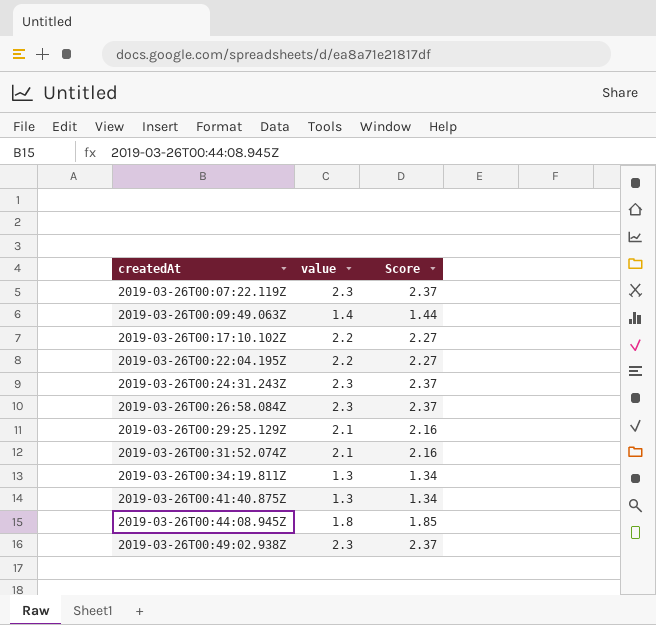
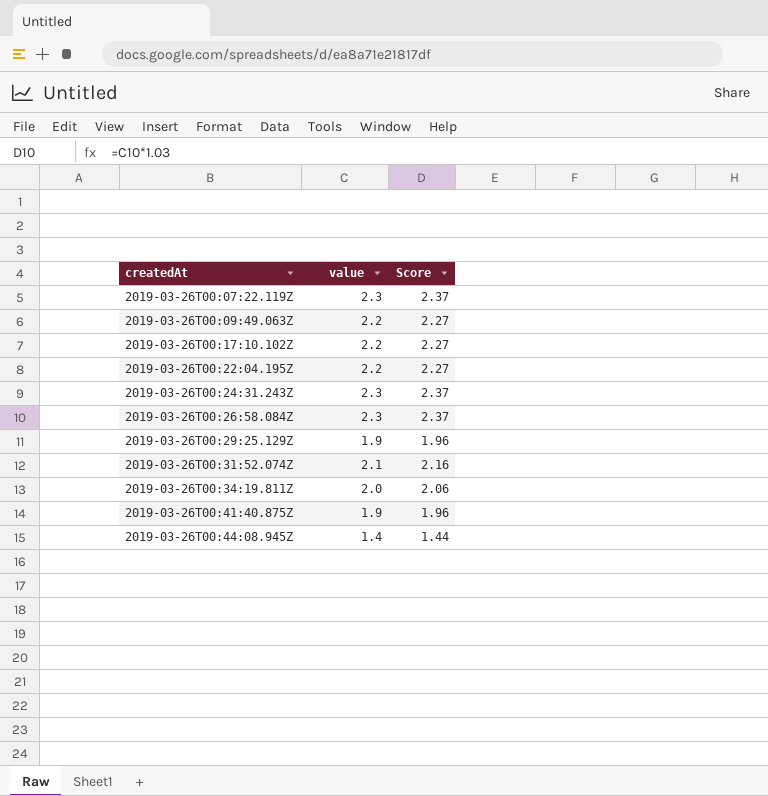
row 2019-03-26T00:49:02.938Z: 2.3 | 2.37 -> none
2019-03-26T00:09:49.063Z | value: 1.4 -> 2.2
2019-03-26T00:09:49.063Z | Score: 1.44 -> 2.27
2019-03-26T00:29:25.129Z | value: 2.1 -> 1.9
2019-03-26T00:29:25.129Z | Score: 2.16 -> 1.96
2019-03-26T00:34:19.811Z | value: 1.3 -> 2.0
2019-03-26T00:34:19.811Z | Score: 1.34 -> 2.06
2019-03-26T00:41:40.875Z | value: 1.3 -> 1.9
2019-03-26T00:41:40.875Z | Score: 1.34 -> 1.96
2019-03-26T00:44:08.945Z | value: 1.8 -> 1.4
2019-03-26T00:44:08.945Z | Score: 1.85 -> 1.44

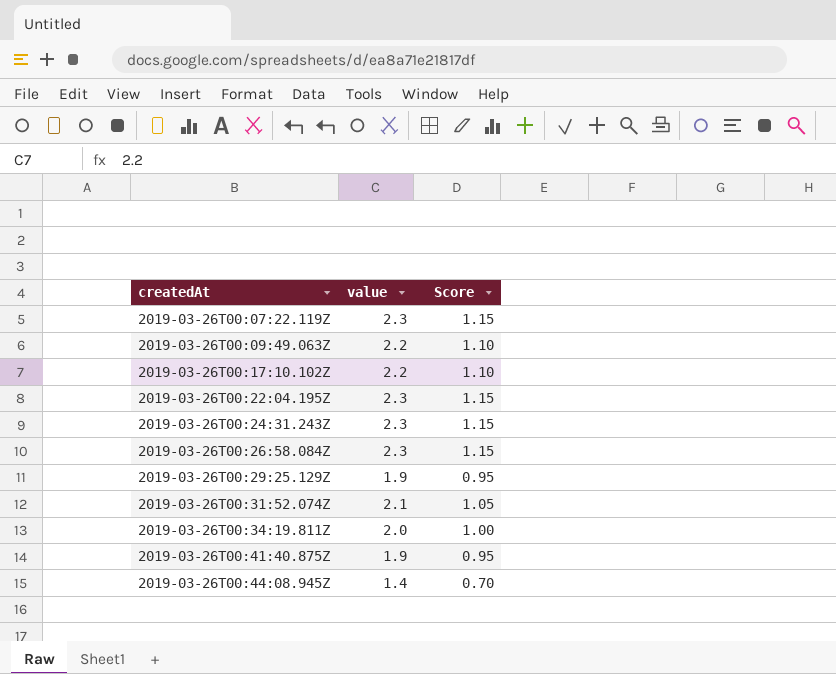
column Score | formula: [value] * 1.03 -> [value] * 0.5
2019-03-26T00:22:04.195Z | value: 2.2 -> 2.3

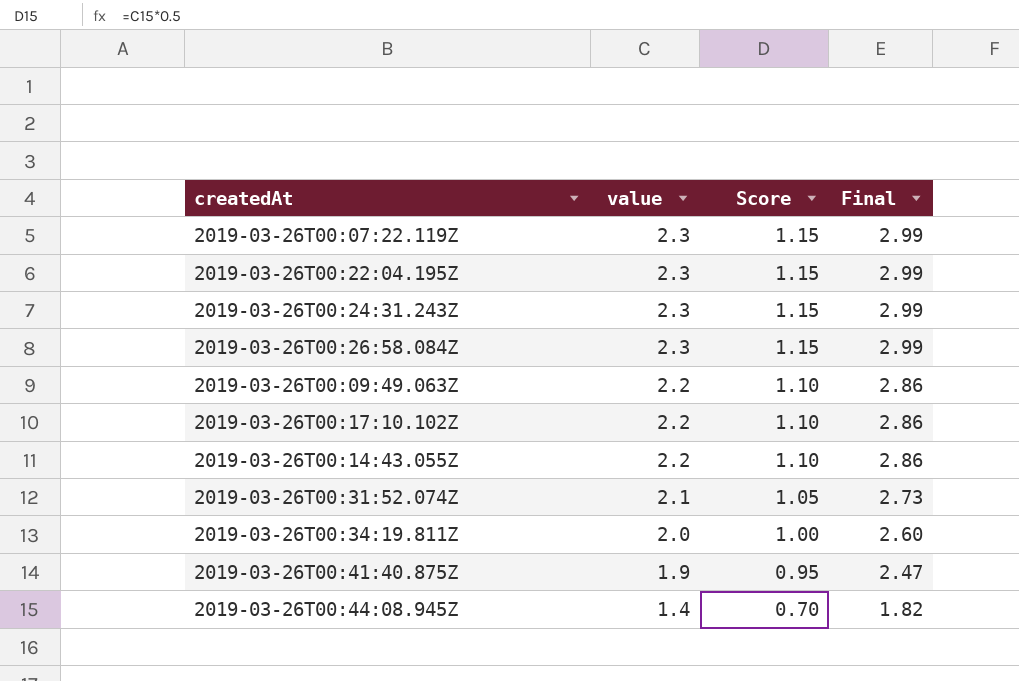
row order: createdAt ascending -> value descending
column Final | formula: none -> [value] * 1.3
row 2019-03-26T00:29:25.129Z: 1.9 | 0.95 -> none
row 2019-03-26T00:14:43.055Z: none -> 2.2 | 1.10 | 2.86

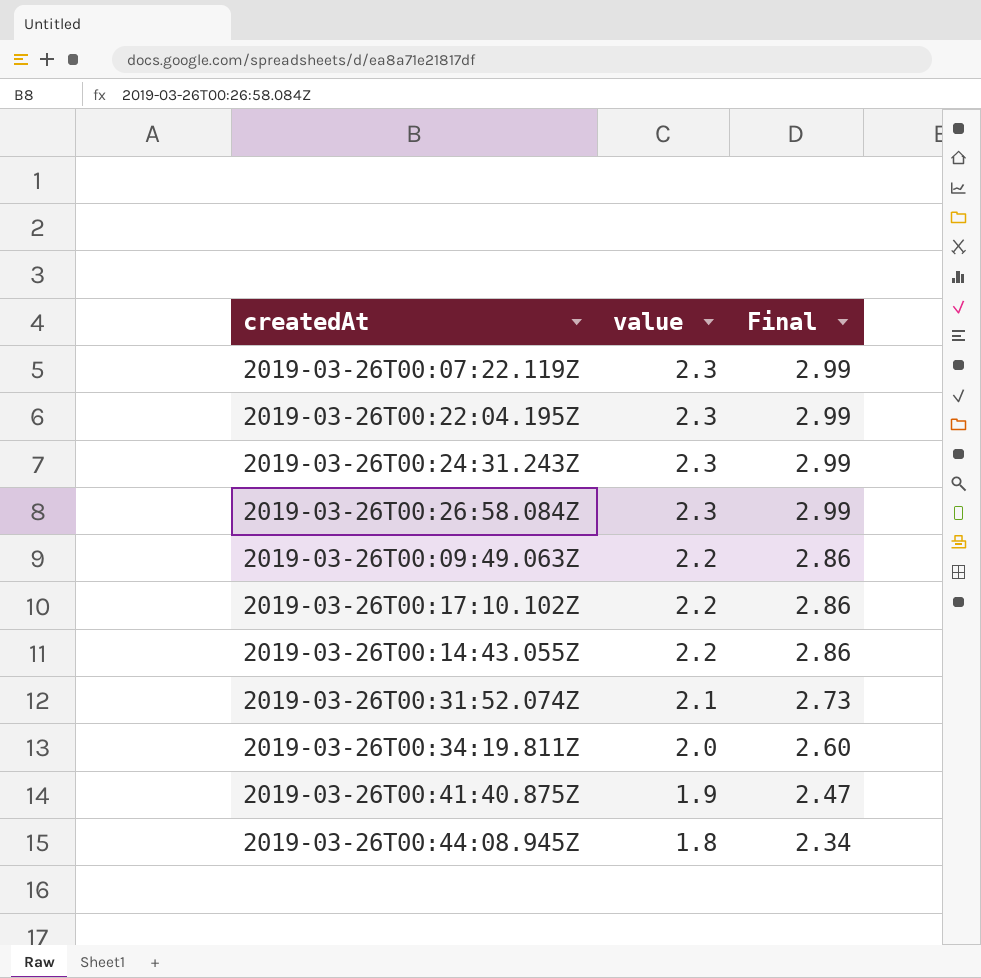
column Score | formula: [value] * 0.5 -> none
2019-03-26T00:44:08.945Z | value: 1.4 -> 1.8
2019-03-26T00:44:08.945Z | Final: 1.82 -> 2.34

